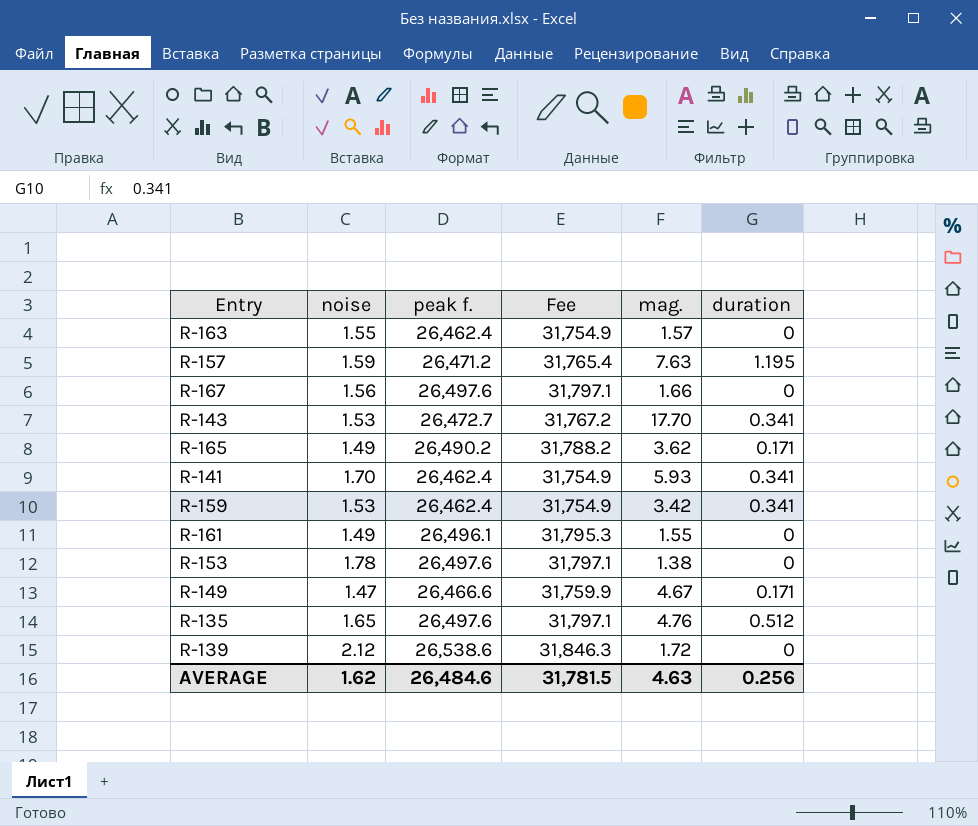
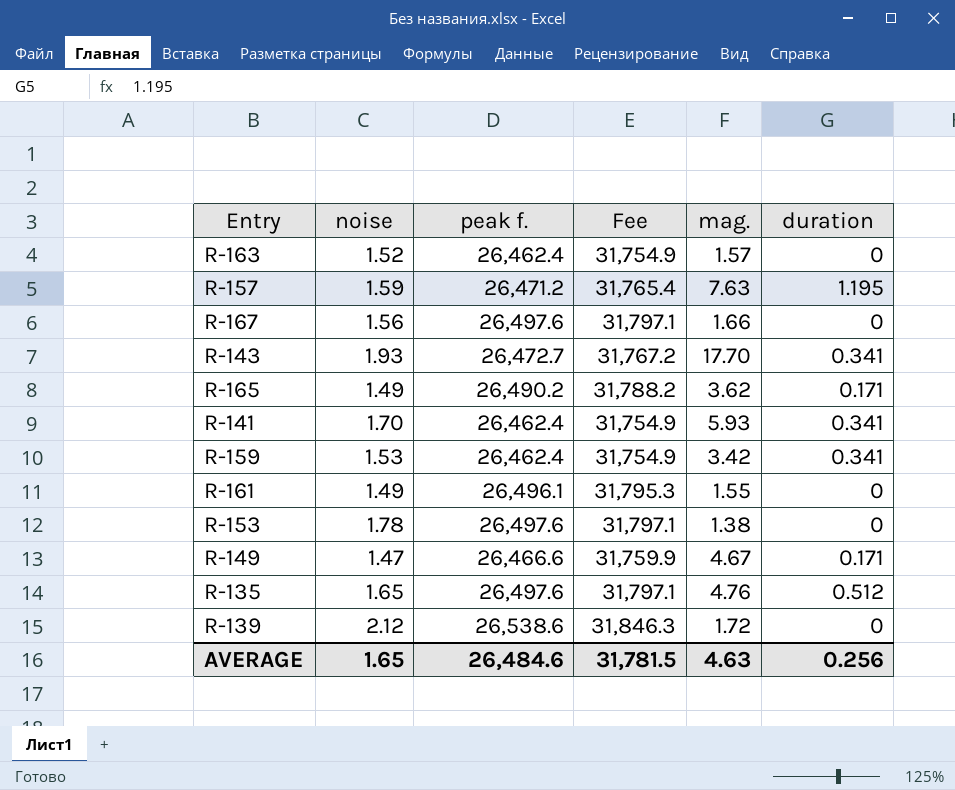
R-163 | noise: 1.55 -> 1.52
R-143 | noise: 1.53 -> 1.93
AVERAGE | noise: 1.62 -> 1.65

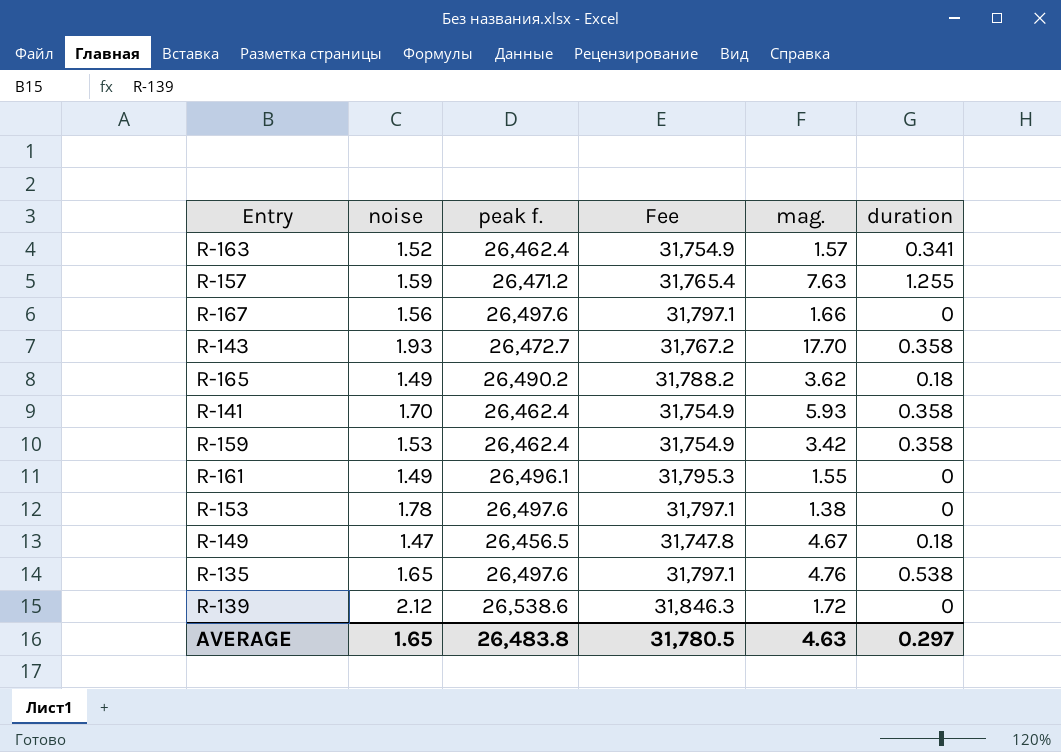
R-163 | duration: 0 -> 0.341
R-157 | duration: 1.195 -> 1.255
R-143 | duration: 0.341 -> 0.358
R-165 | duration: 0.171 -> 0.18
R-141 | duration: 0.341 -> 0.358
R-159 | duration: 0.341 -> 0.358
R-149 | peak f.: 26,466.6 -> 26,456.5
R-149 | Fee: 31,759.9 -> 31,747.8
R-149 | duration: 0.171 -> 0.18
R-135 | duration: 0.512 -> 0.538
AVERAGE | peak f.: 26,484.6 -> 26,483.8
AVERAGE | Fee: 31,781.5 -> 31,780.5
AVERAGE | duration: 0.256 -> 0.297

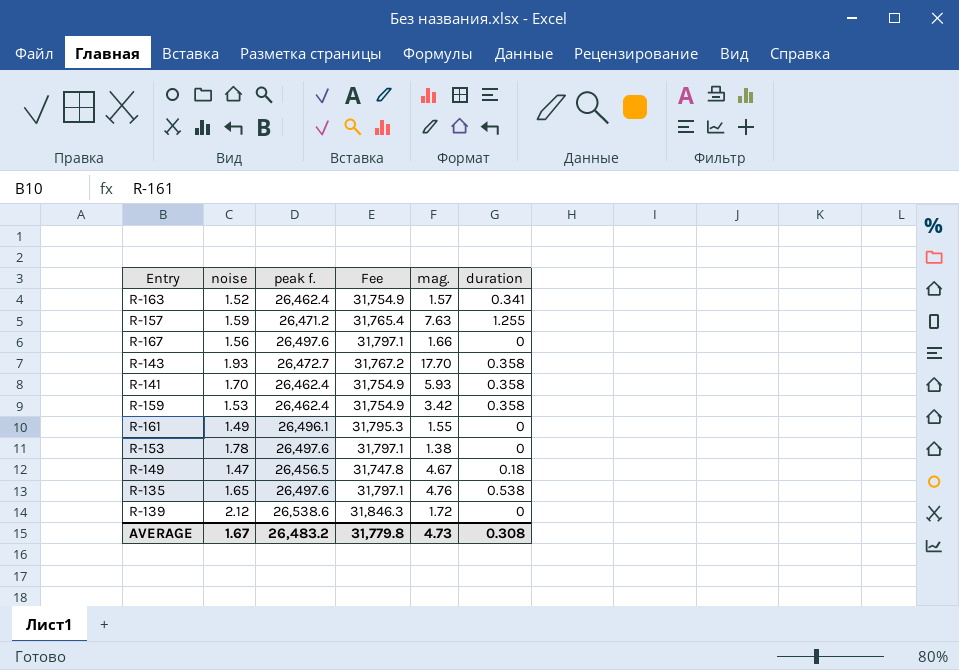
row R-165: 1.49 | 26,490.2 | 31,788.2 | 3.62 | 0.18 -> none
AVERAGE | noise: 1.65 -> 1.67
AVERAGE | peak f.: 26,483.8 -> 26,483.2
AVERAGE | Fee: 31,780.5 -> 31,779.8
AVERAGE | mag.: 4.63 -> 4.73
AVERAGE | duration: 0.297 -> 0.308

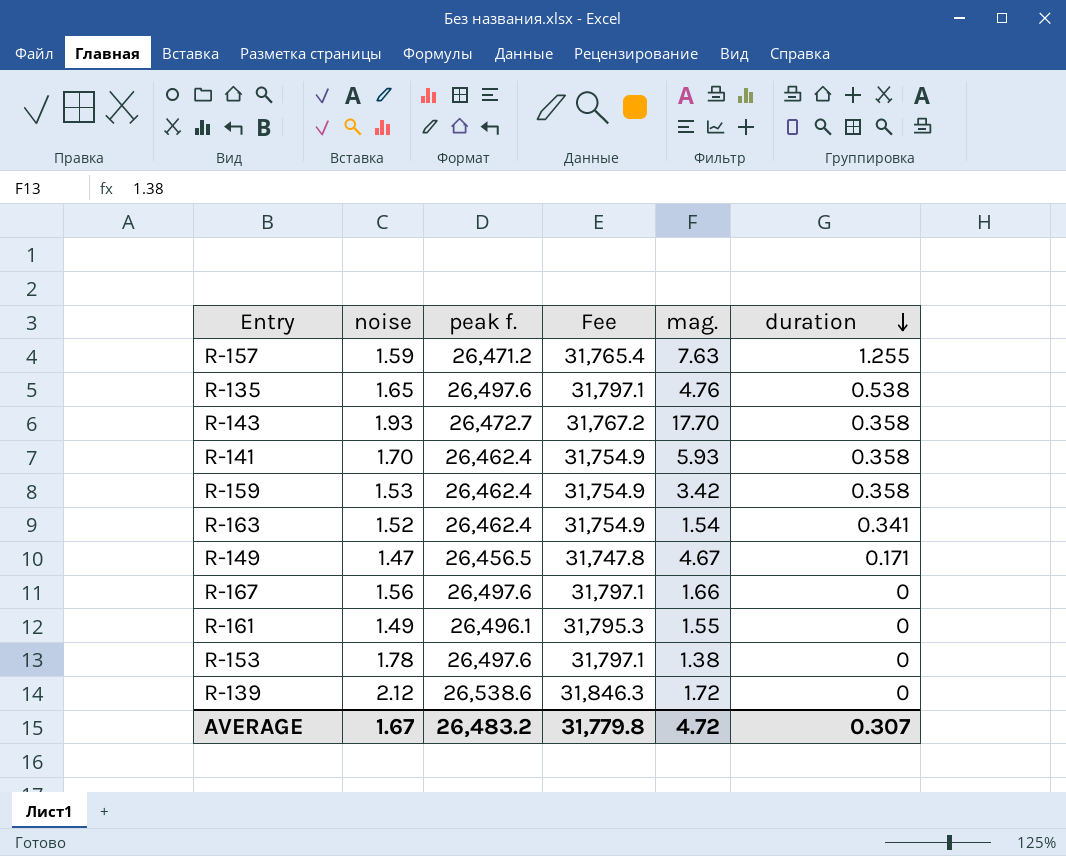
row order: none -> duration descending
R-163 | mag.: 1.57 -> 1.54
R-149 | duration: 0.18 -> 0.171
AVERAGE | mag.: 4.73 -> 4.72
AVERAGE | duration: 0.308 -> 0.307

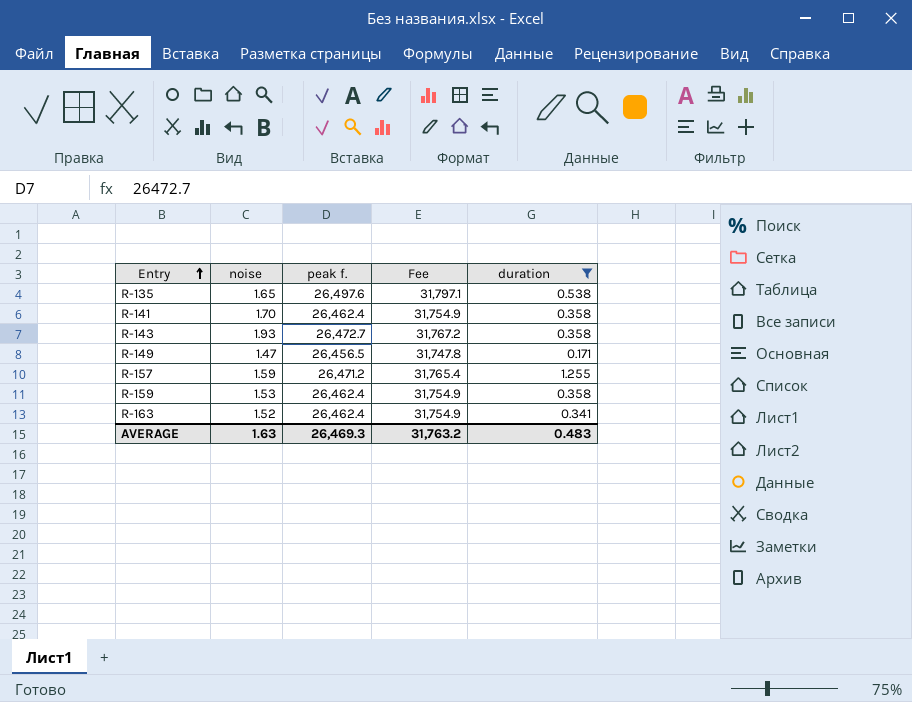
filter: none -> duration != 0
row order: duration descending -> Entry ascending
column mag. | position: 5 -> none
AVERAGE | noise: 1.67 -> 1.63
AVERAGE | peak f.: 26,483.2 -> 26,469.3
AVERAGE | Fee: 31,779.8 -> 31,763.2
AVERAGE | duration: 0.307 -> 0.483

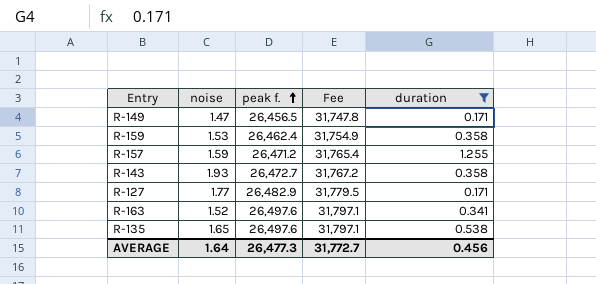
row order: Entry ascending -> peak f. ascending
row R-141: 1.70 | 26,462.4 | 31,754.9 | 0.358 -> none
row R-127: none -> 1.77 | 26,482.9 | 31,779.5 | 0.171
R-163 | peak f.: 26,462.4 -> 26,497.6
R-163 | Fee: 31,754.9 -> 31,797.1
AVERAGE | noise: 1.63 -> 1.64
AVERAGE | peak f.: 26,469.3 -> 26,477.3
AVERAGE | Fee: 31,763.2 -> 31,772.7
AVERAGE | duration: 0.483 -> 0.456

